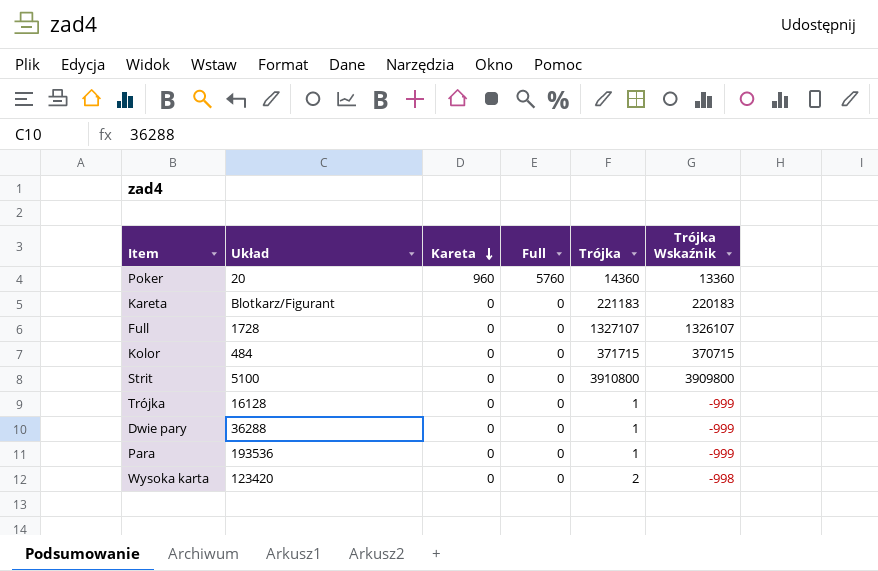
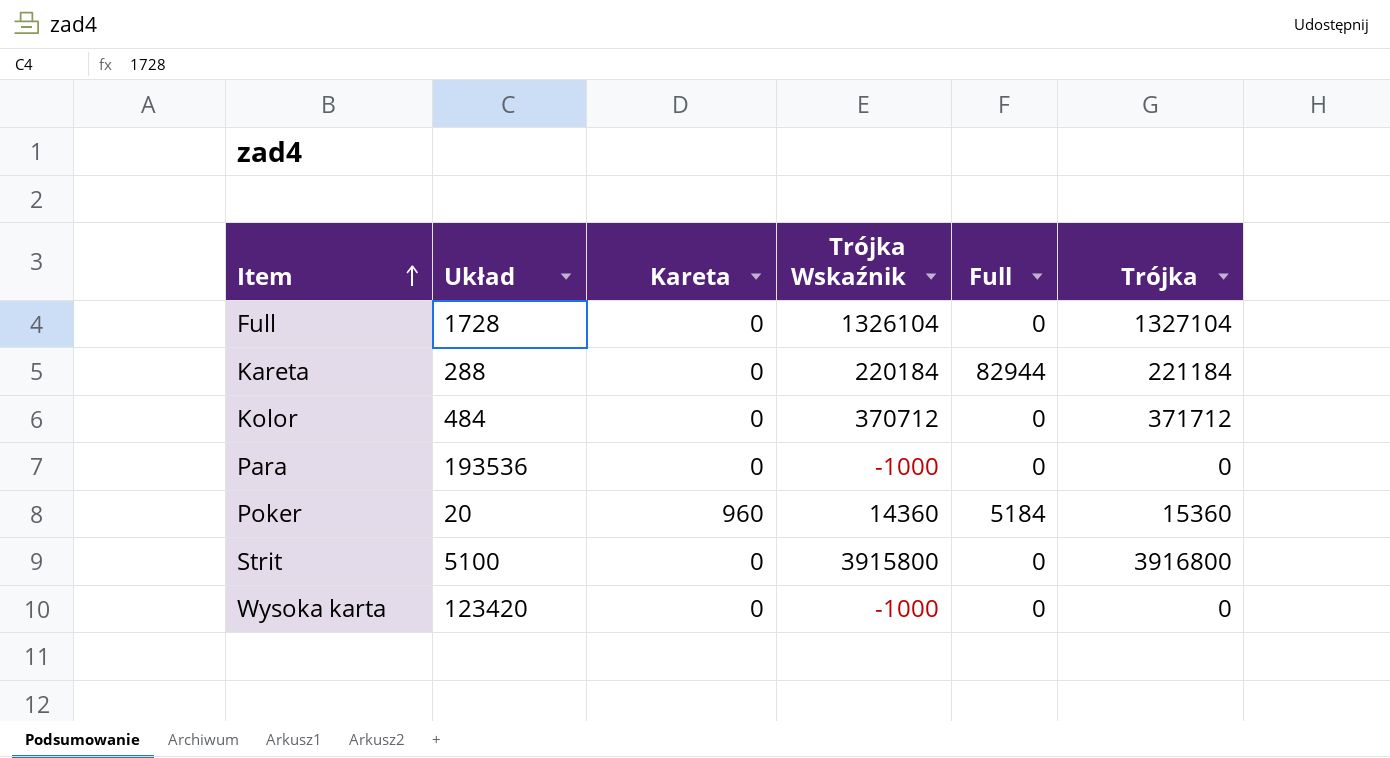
row order: Kareta descending -> Item ascending
column Trójka Wskaźnik | position: 6 -> 4
row Trójka: 16128 | 0 | 0 | 1 | -999 -> none
row Dwie pary: 36288 | 0 | 0 | 1 | -999 -> none
Full | Trójka Wskaźnik: 1326107 -> 1326104
Full | Trójka: 1327107 -> 1327104
Kareta | Układ: Blotkarz/Figurant -> 288
Kareta | Trójka Wskaźnik: 220183 -> 220184
Kareta | Full: 0 -> 82944
Kareta | Trójka: 221183 -> 221184
Kolor | Trójka Wskaźnik: 370715 -> 370712
Kolor | Trójka: 371715 -> 371712
Para | Trójka Wskaźnik: -999 -> -1000
Para | Trójka: 1 -> 0
Poker | Trójka Wskaźnik: 13360 -> 14360
Poker | Full: 5760 -> 5184
Poker | Trójka: 14360 -> 15360
Strit | Trójka Wskaźnik: 3909800 -> 3915800
Strit | Trójka: 3910800 -> 3916800
Wysoka karta | Trójka Wskaźnik: -998 -> -1000
Wysoka karta | Trójka: 2 -> 0

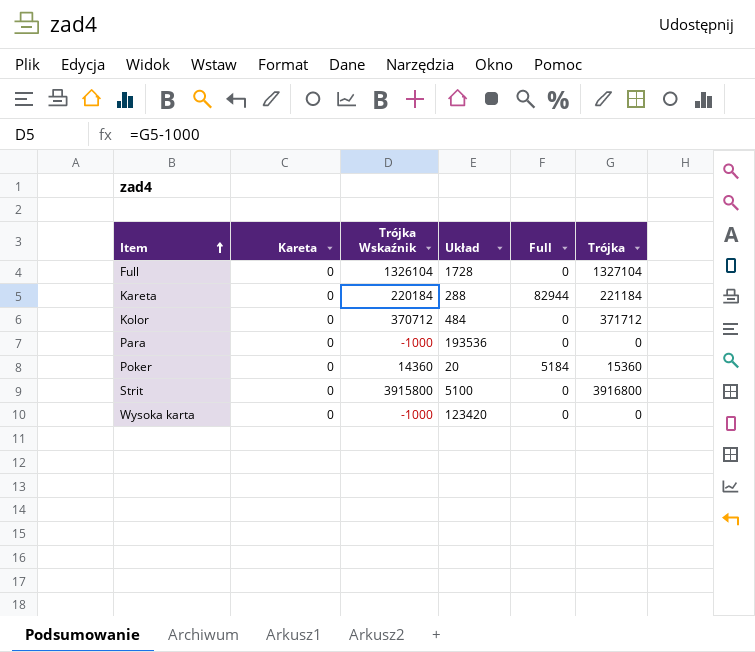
column Układ | position: 2 -> 4
Poker | Kareta: 960 -> 0

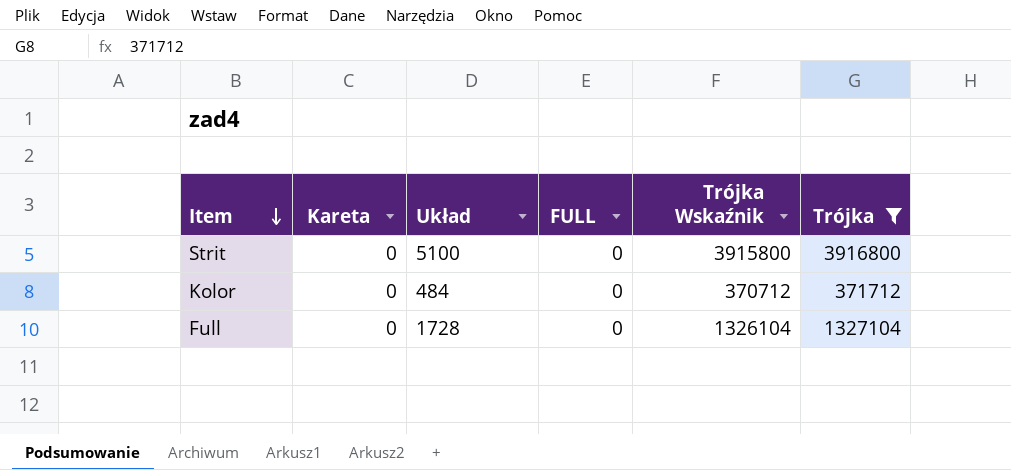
filter: none -> Trójka >= 371712
row order: Item ascending -> Item descending
column name: Full -> FULL
column Trójka Wskaźnik | position: 3 -> 5

